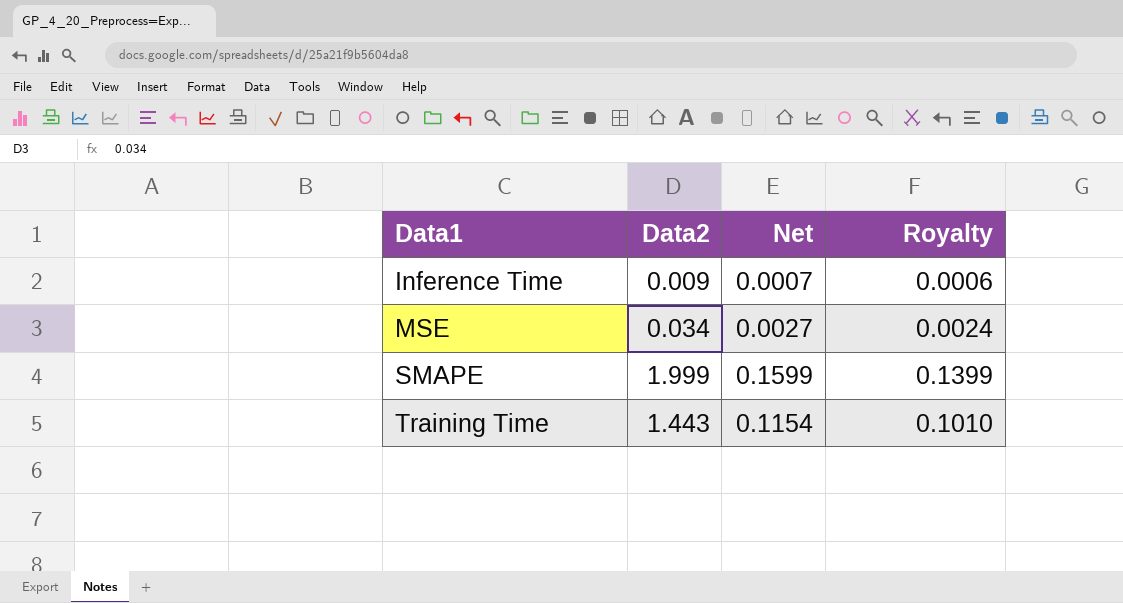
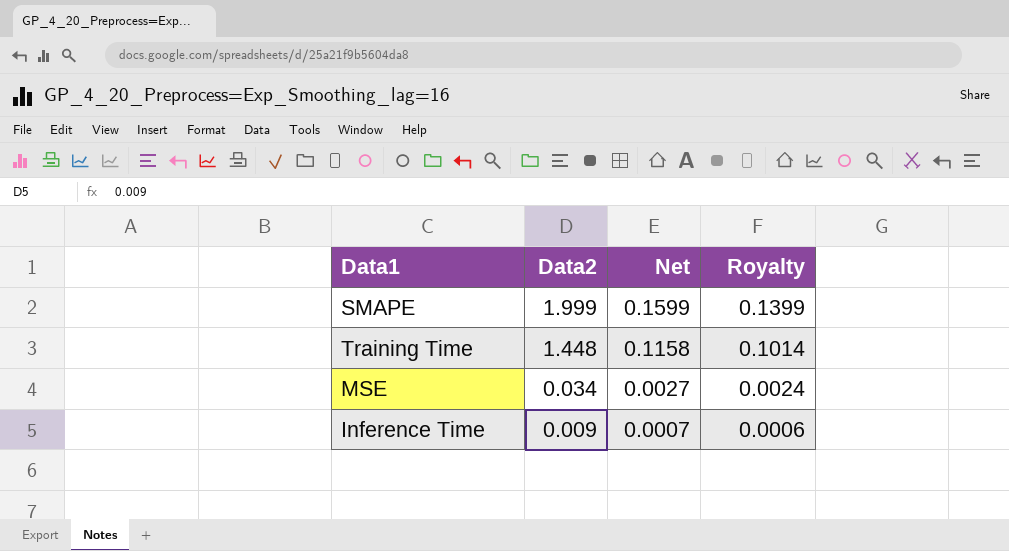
row order: Data1 ascending -> Data2 descending
Training Time | Data2: 1.443 -> 1.448
Training Time | Net: 0.1154 -> 0.1158
Training Time | Royalty: 0.1010 -> 0.1014

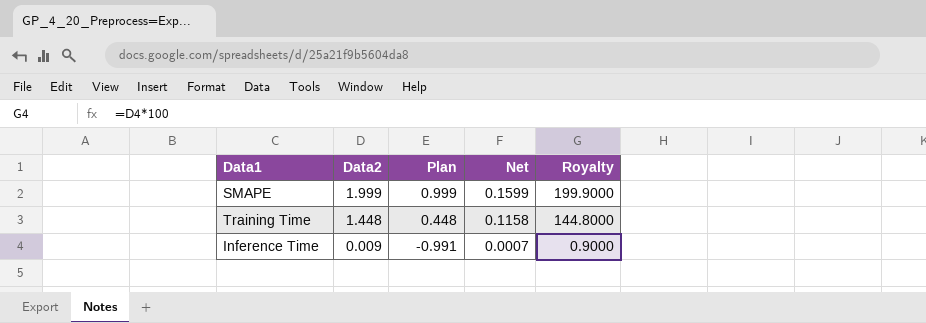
column Plan | formula: none -> [Data2] - 1
column Royalty | formula: [Data2] * 0.07 -> [Data2] * 100
row MSE: 0.034 | 0.0027 | 0.0024 -> none

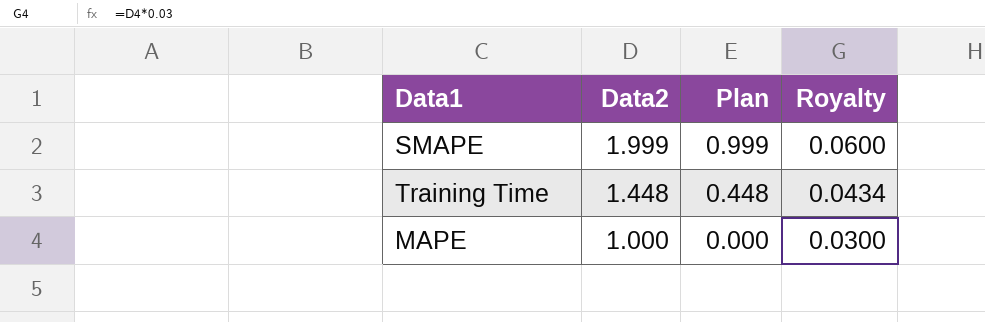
column Net | formula: [Data2] * 0.08 -> none
column Royalty | formula: [Data2] * 100 -> [Data2] * 0.03
row Inference Time: 0.009 | -0.991 | 0.0007 | 0.9000 -> none
row MAPE: none -> 1.000 | 0.000 | 0.0300

